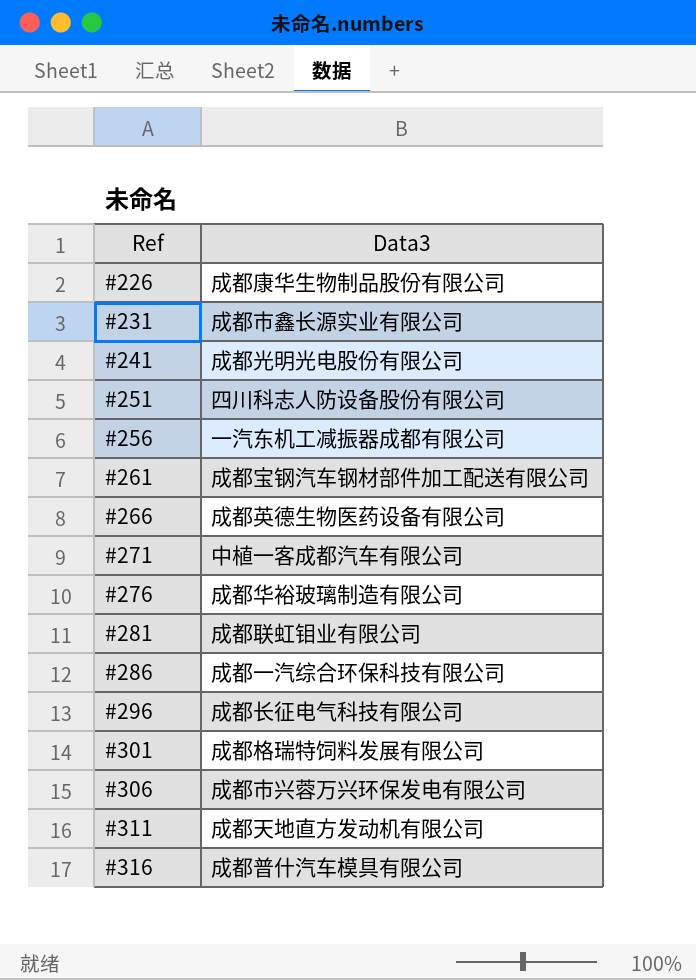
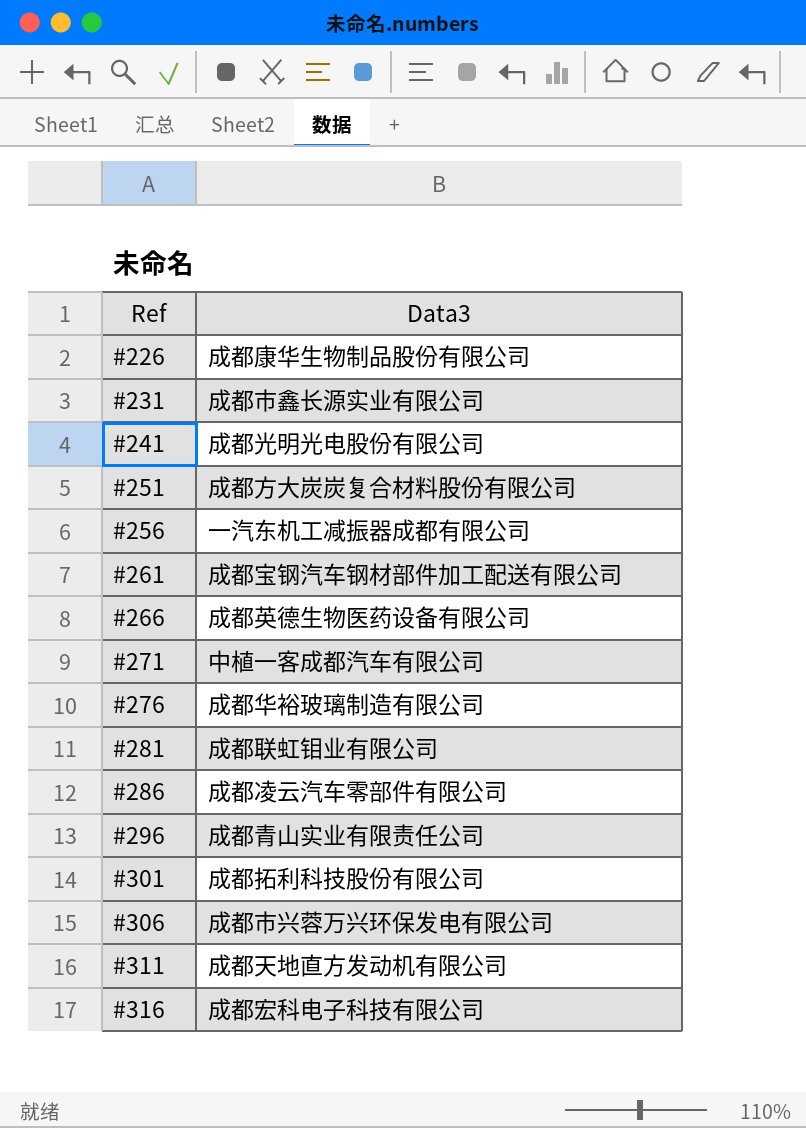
#251 | Data3: 四川科志人防设备股份有限公司 -> 成都方大炭炭复合材料股份有限公司
#286 | Data3: 成都一汽综合环保科技有限公司 -> 成都凌云汽车零部件有限公司
#296 | Data3: 成都长征电气科技有限公司 -> 成都青山实业有限责任公司
#301 | Data3: 成都格瑞特饲料发展有限公司 -> 成都拓利科技股份有限公司
#316 | Data3: 成都普什汽车模具有限公司 -> 成都宏科电子科技有限公司

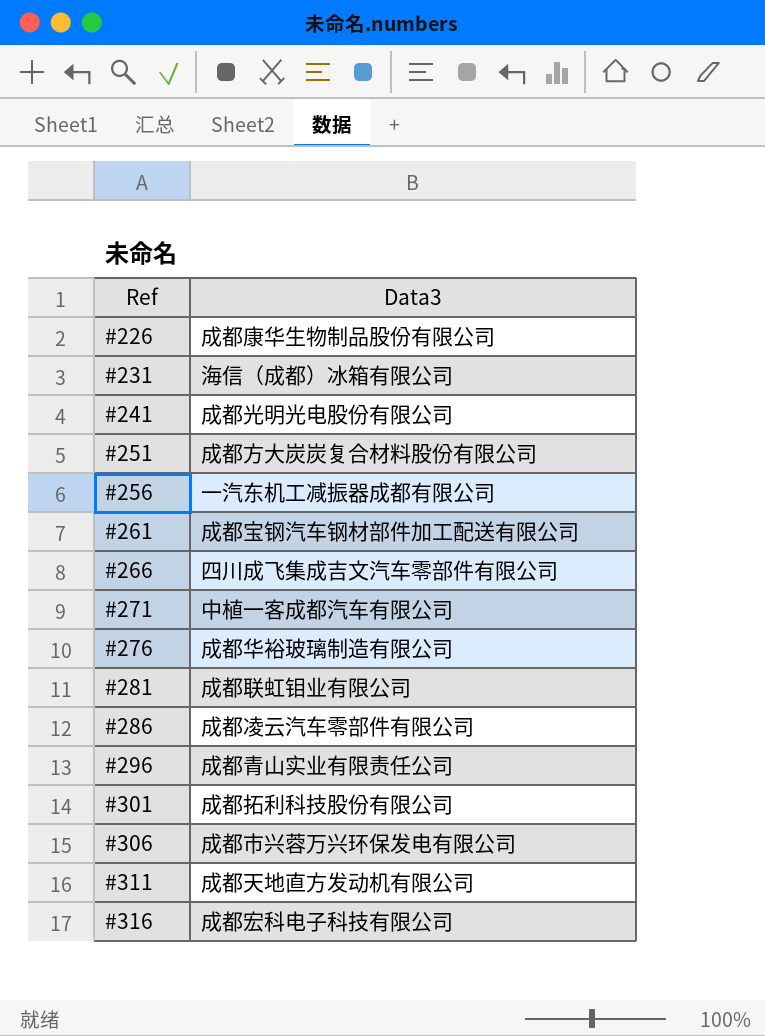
#231 | Data3: 成都市鑫长源实业有限公司 -> 海信（成都）冰箱有限公司
#266 | Data3: 成都英德生物医药设备有限公司 -> 四川成飞集成吉文汽车零部件有限公司

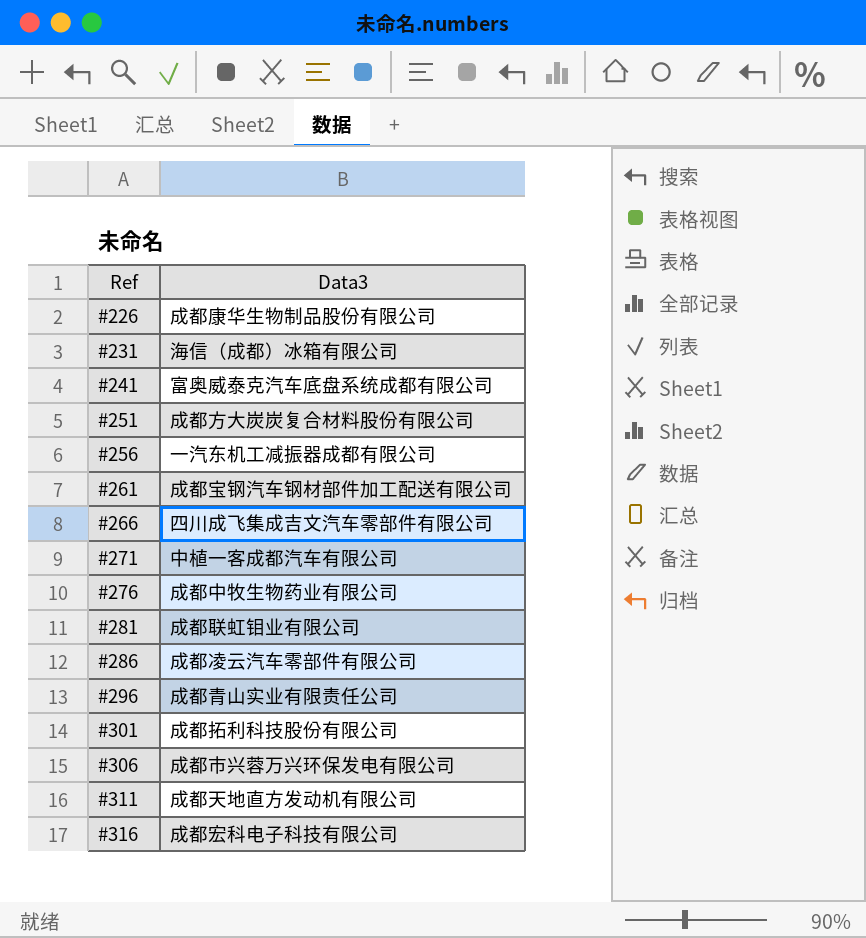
#241 | Data3: 成都光明光电股份有限公司 -> 富奥威泰克汽车底盘系统成都有限公司
#276 | Data3: 成都华裕玻璃制造有限公司 -> 成都中牧生物药业有限公司

